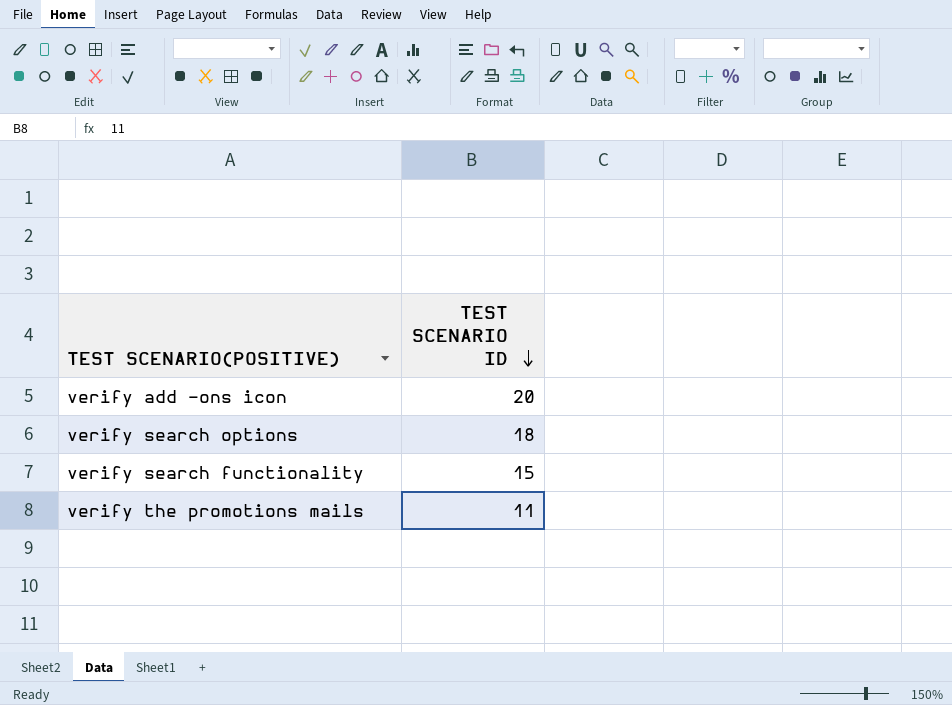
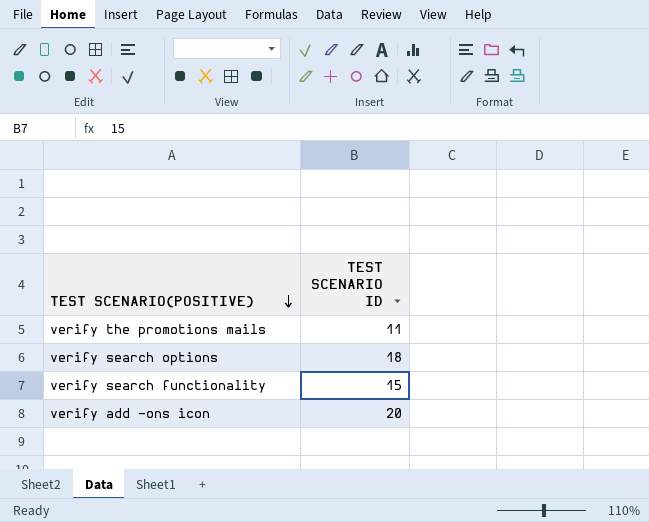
row order: TEST SCENARIO ID descending -> TEST SCENARIO(POSITIVE) descending

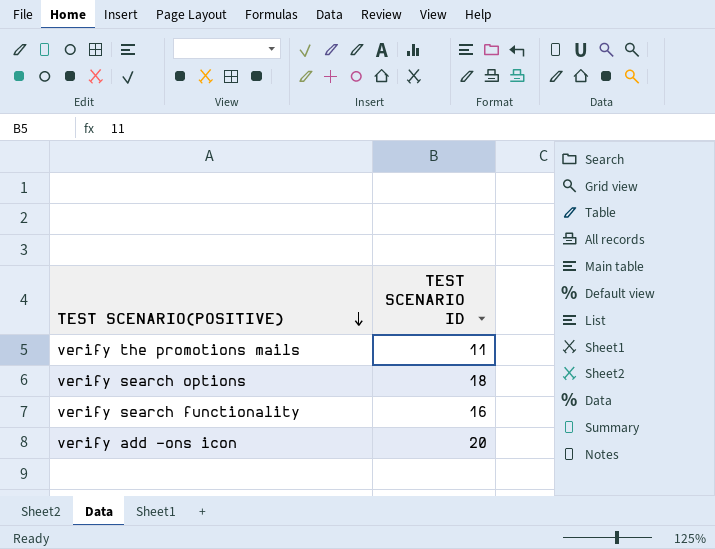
verify search functionality | TEST SCENARIO ID: 15 -> 16

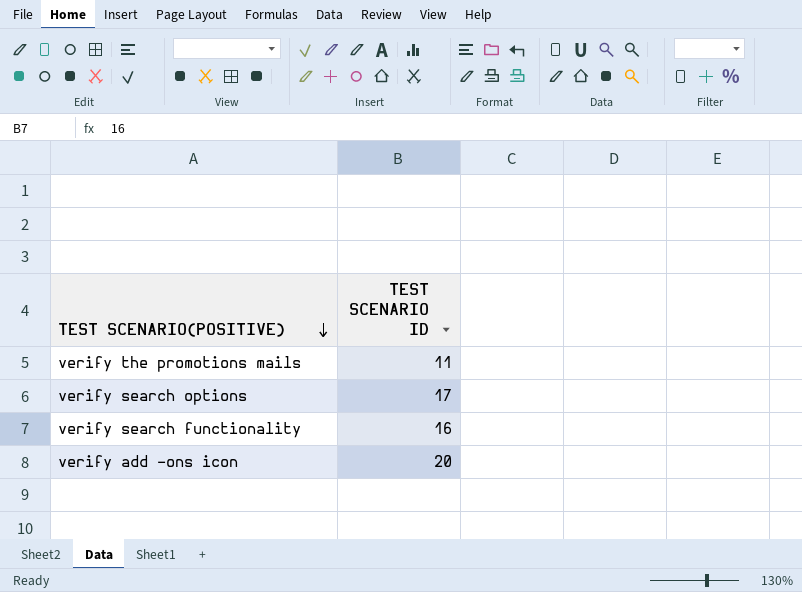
verify search options | TEST SCENARIO ID: 18 -> 17

